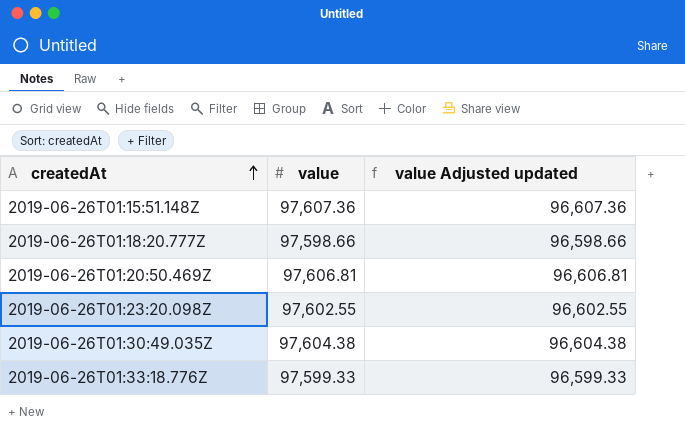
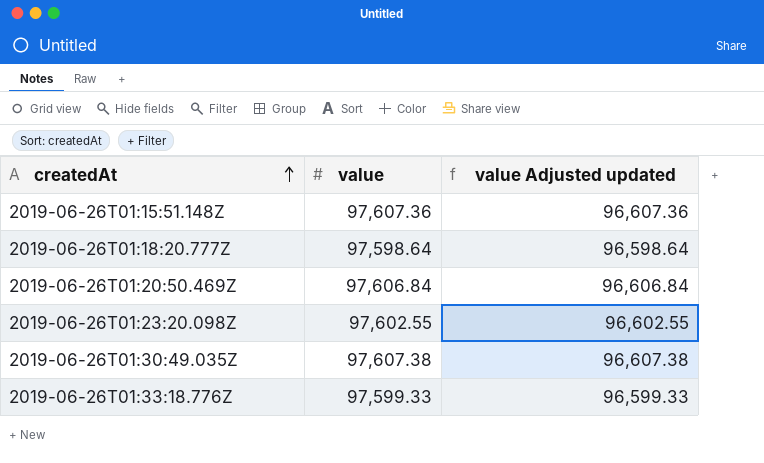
2019-06-26T01:18:20.777Z | value: 97,598.66 -> 97,598.64
2019-06-26T01:18:20.777Z | value Adjusted updated: 96,598.66 -> 96,598.64
2019-06-26T01:20:50.469Z | value: 97,606.81 -> 97,606.84
2019-06-26T01:20:50.469Z | value Adjusted updated: 96,606.81 -> 96,606.84
2019-06-26T01:30:49.035Z | value: 97,604.38 -> 97,607.38
2019-06-26T01:30:49.035Z | value Adjusted updated: 96,604.38 -> 96,607.38

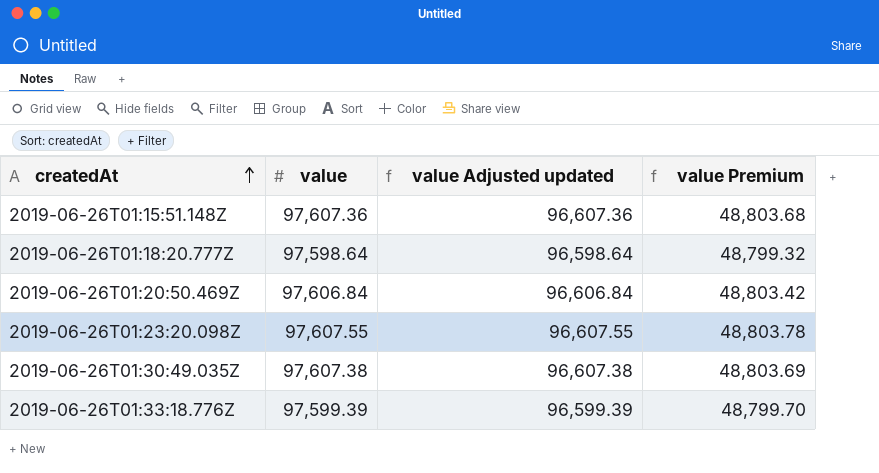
column value Premium | formula: none -> [value] * 0.5
2019-06-26T01:23:20.098Z | value: 97,602.55 -> 97,607.55
2019-06-26T01:23:20.098Z | value Adjusted updated: 96,602.55 -> 96,607.55
2019-06-26T01:33:18.776Z | value: 97,599.33 -> 97,599.39
2019-06-26T01:33:18.776Z | value Adjusted updated: 96,599.33 -> 96,599.39

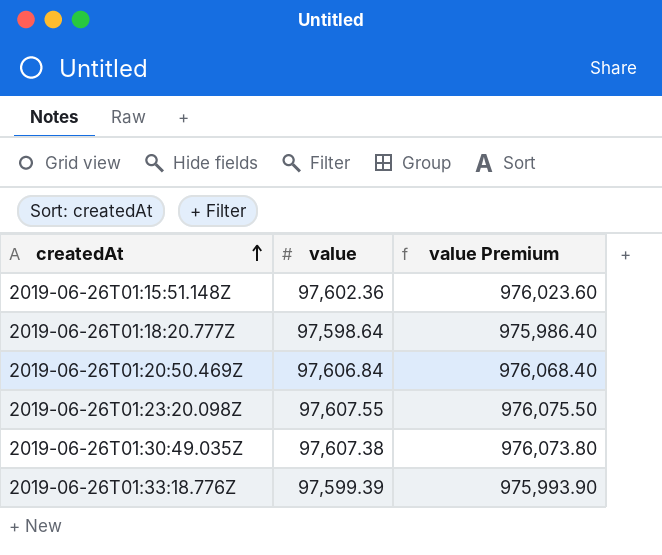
column value Adjusted updated | formula: [value] - 1000 -> none
column value Premium | formula: [value] * 0.5 -> [value] * 10
2019-06-26T01:15:51.148Z | value: 97,607.36 -> 97,602.36

